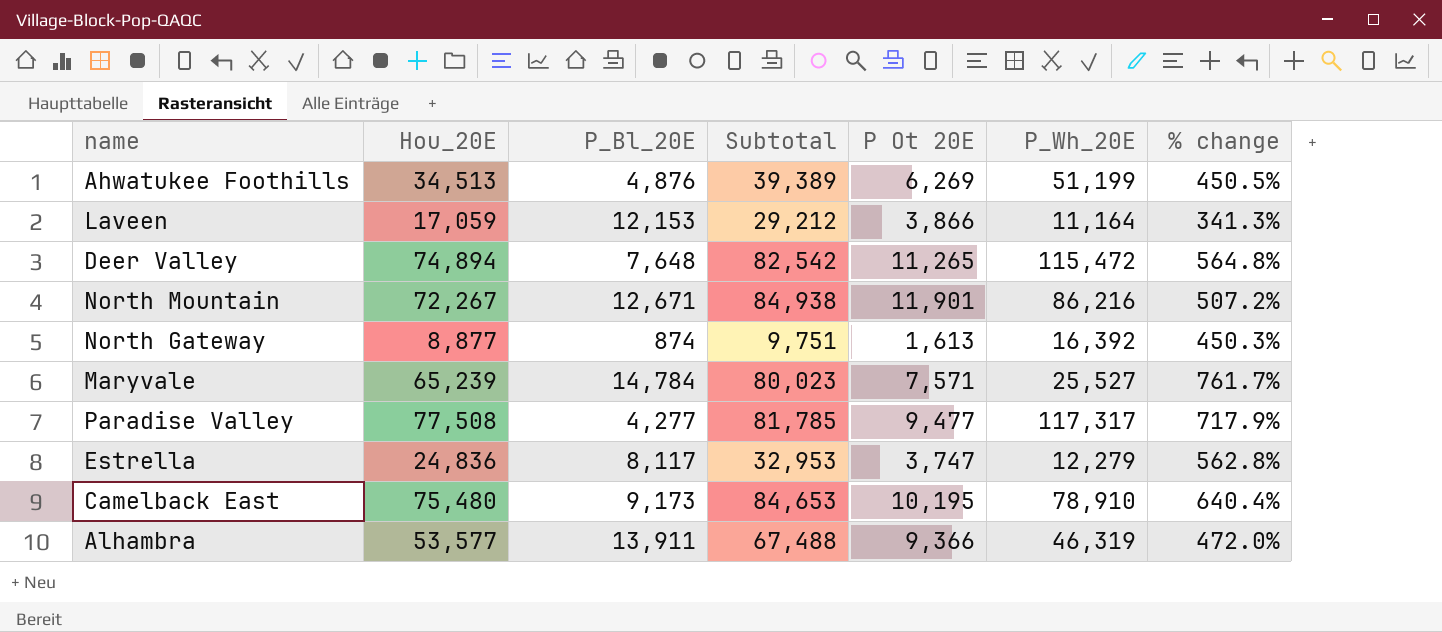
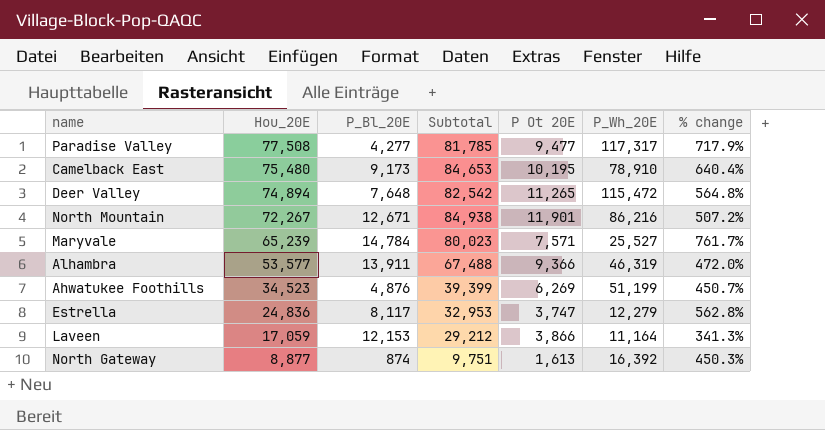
row order: none -> Hou_20E descending
Ahwatukee Foothills | Hou_20E: 34,513 -> 34,523
Ahwatukee Foothills | Subtotal: 39,389 -> 39,399
Ahwatukee Foothills | % change: 450.5% -> 450.7%

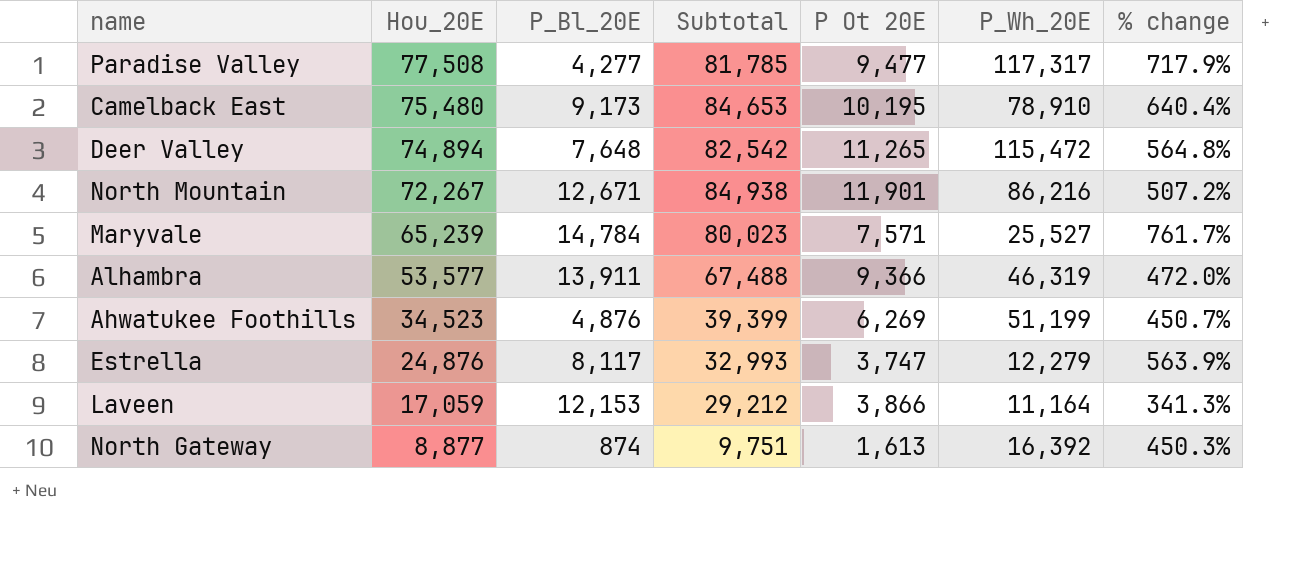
Estrella | Hou_20E: 24,836 -> 24,876
Estrella | Subtotal: 32,953 -> 32,993
Estrella | % change: 562.8% -> 563.9%

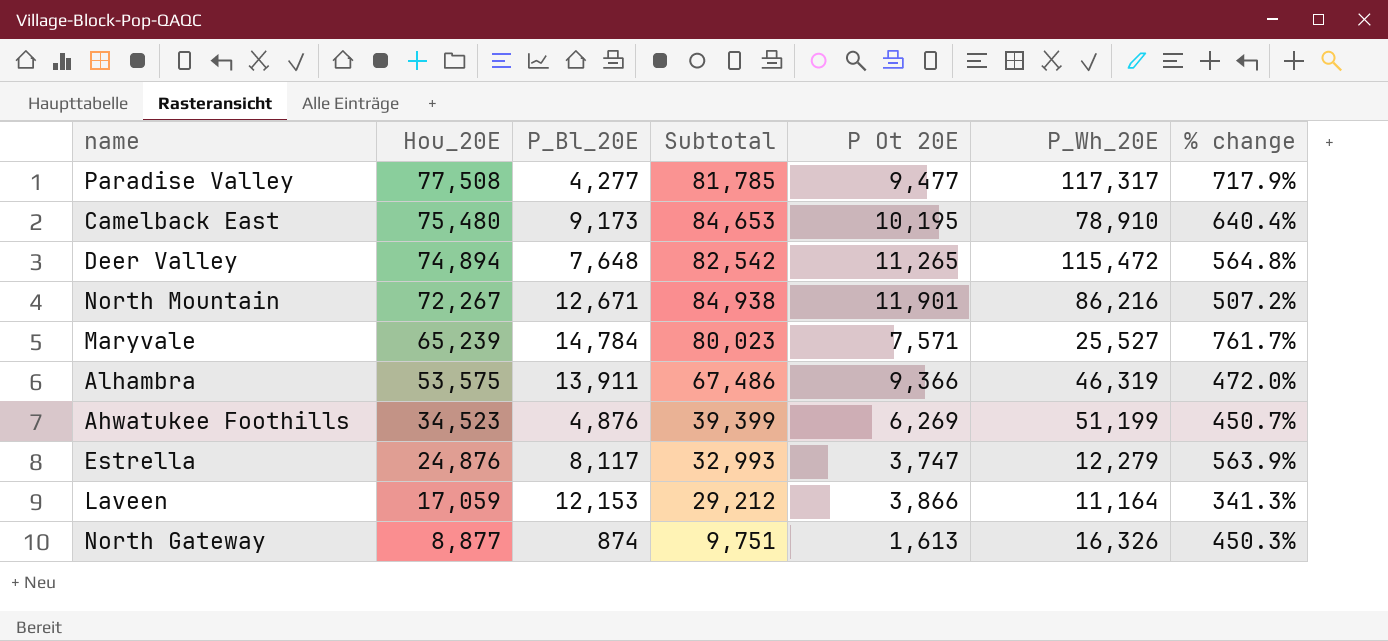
Alhambra | Hou_20E: 53,577 -> 53,575
Alhambra | Subtotal: 67,488 -> 67,486
North Gateway | P_Wh_20E: 16,392 -> 16,326

